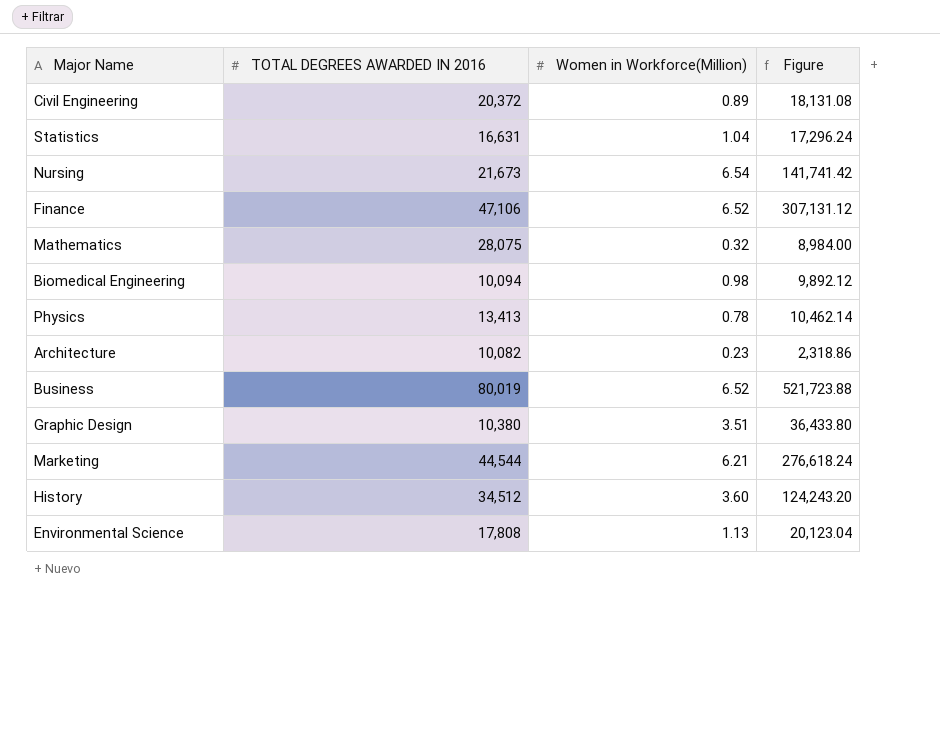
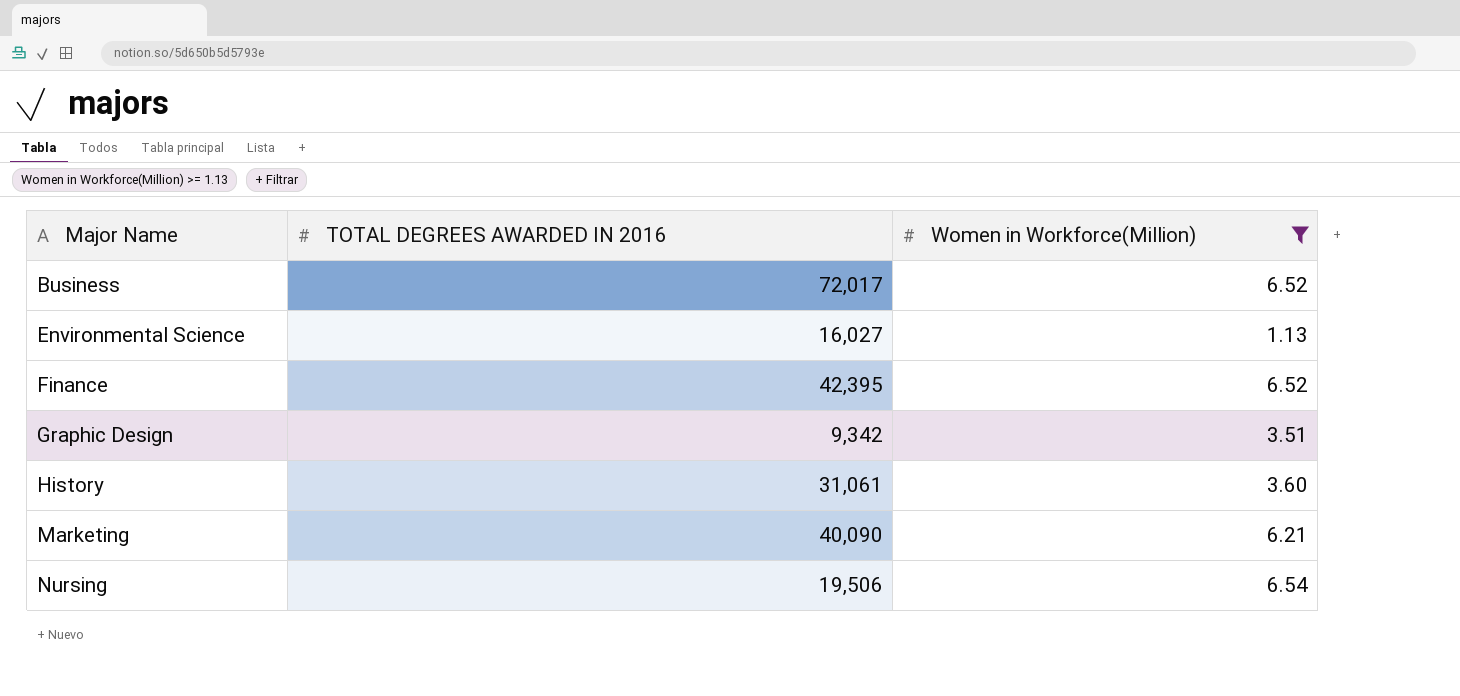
filter: none -> Women in Workforce(Million) >= 1.13
row order: none -> Major Name ascending
column Figure | formula: [TOTAL DEGREES AWARDED IN 2016] * [Women in Workforce(Million)] -> none
Business | TOTAL DEGREES AWARDED IN 2016: 80,019 -> 72,017
Environmental Science | TOTAL DEGREES AWARDED IN 2016: 17,808 -> 16,027
Finance | TOTAL DEGREES AWARDED IN 2016: 47,106 -> 42,395
Graphic Design | TOTAL DEGREES AWARDED IN 2016: 10,380 -> 9,342
History | TOTAL DEGREES AWARDED IN 2016: 34,512 -> 31,061
Marketing | TOTAL DEGREES AWARDED IN 2016: 44,544 -> 40,090
Nursing | TOTAL DEGREES AWARDED IN 2016: 21,673 -> 19,506

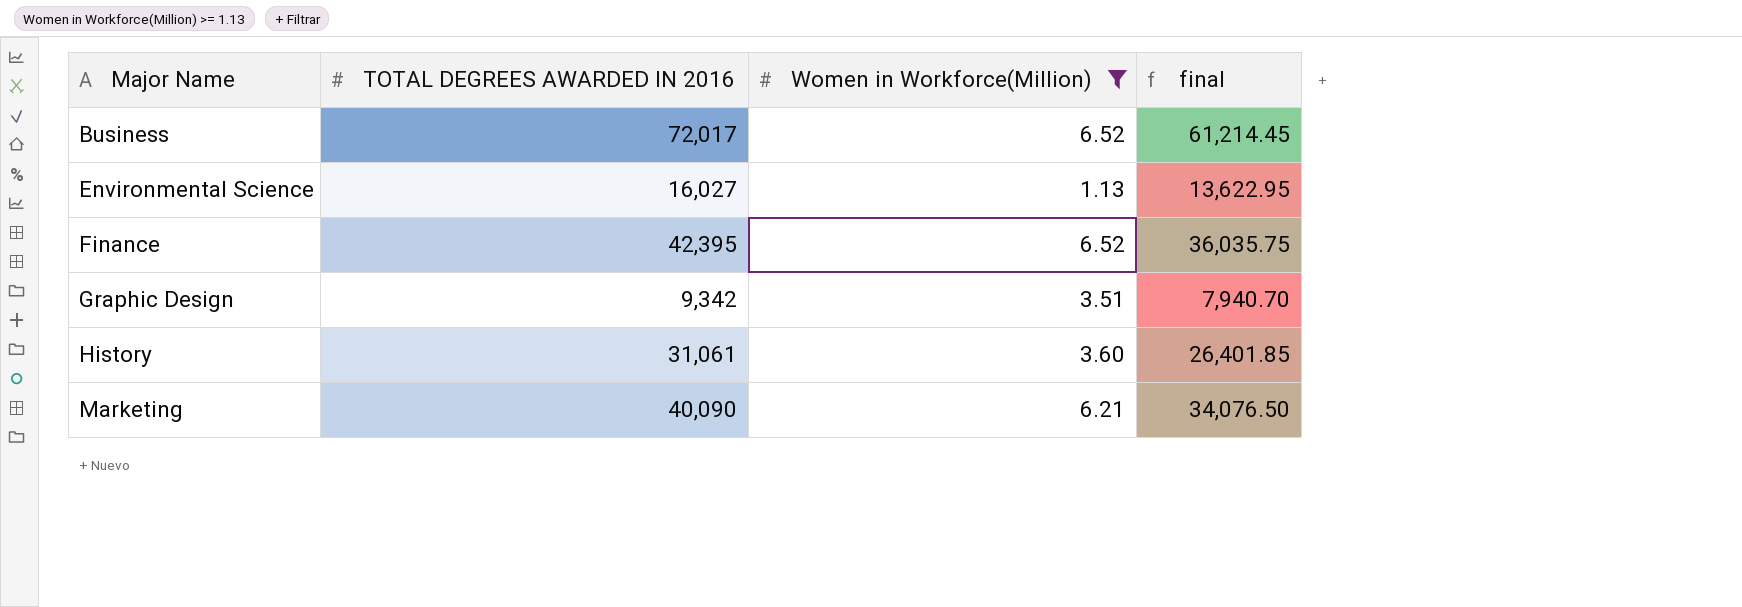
column final | formula: none -> [TOTAL DEGREES AWARDED IN 2016] * 0.85
row Nursing: 19,506 | 6.54 -> none

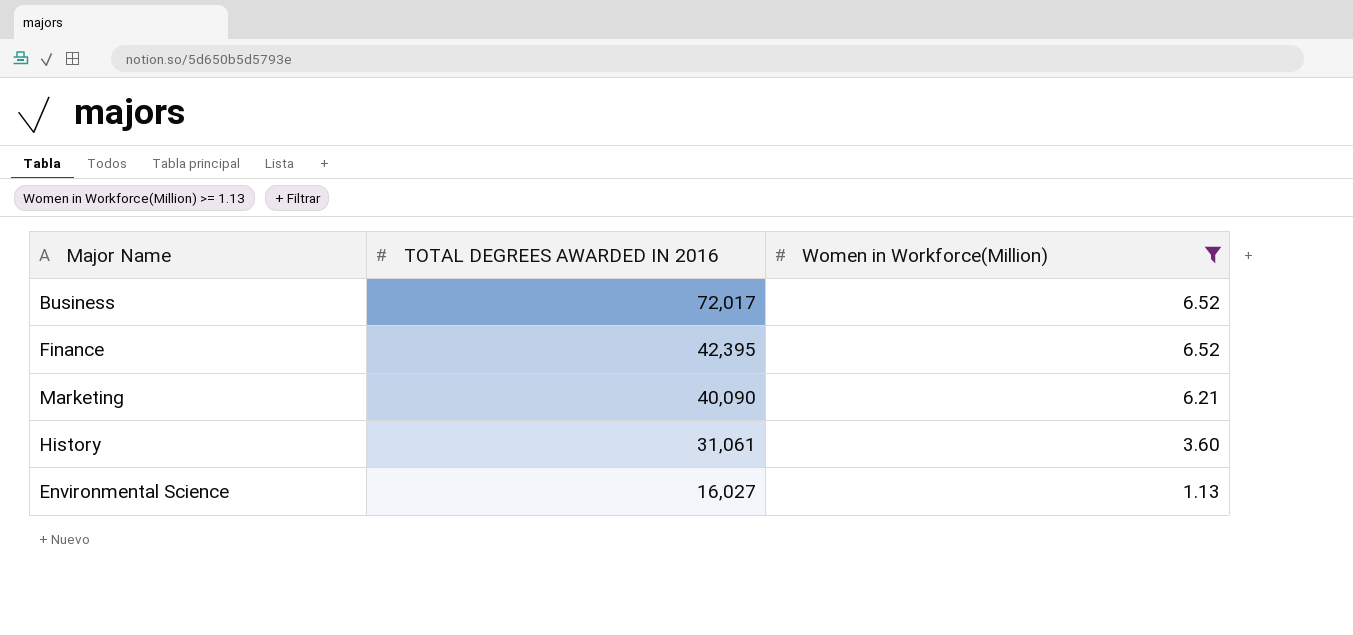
row order: Major Name ascending -> TOTAL DEGREES AWARDED IN 2016 descending
column final | formula: [TOTAL DEGREES AWARDED IN 2016] * 0.85 -> none
row Graphic Design: 9,342 | 3.51 | 7,940.70 -> none

